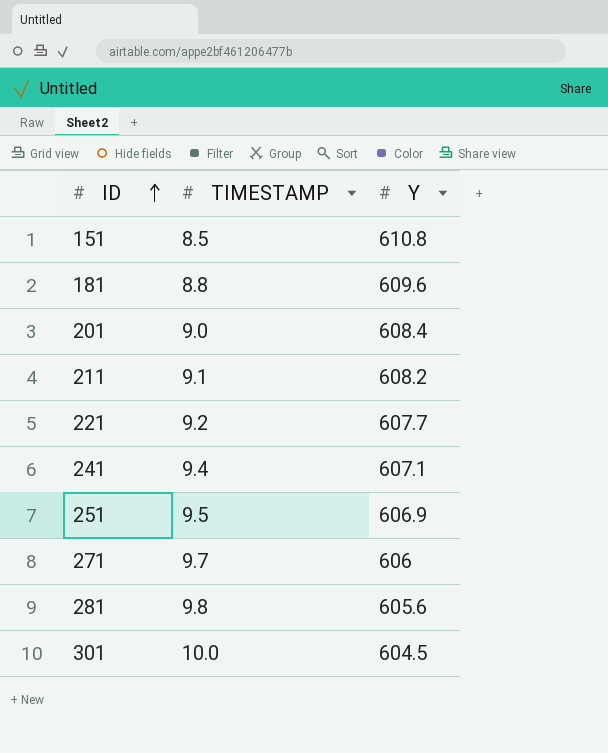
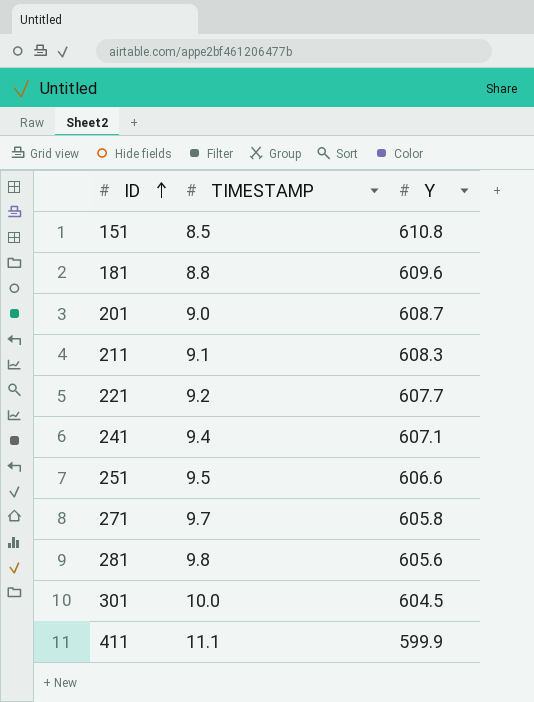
201 | Y: 608.4 -> 608.7
211 | Y: 608.2 -> 608.3
251 | Y: 606.9 -> 606.6
271 | Y: 606 -> 605.8
row 411: none -> 11.1 | 599.9

